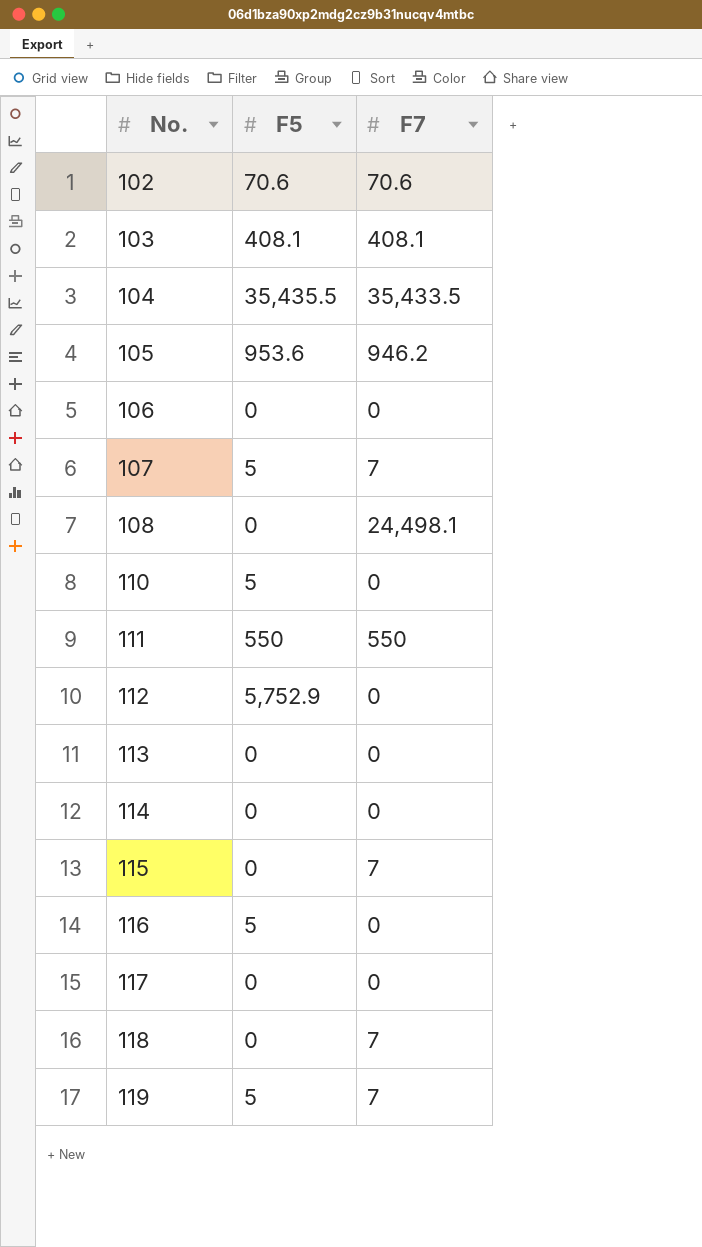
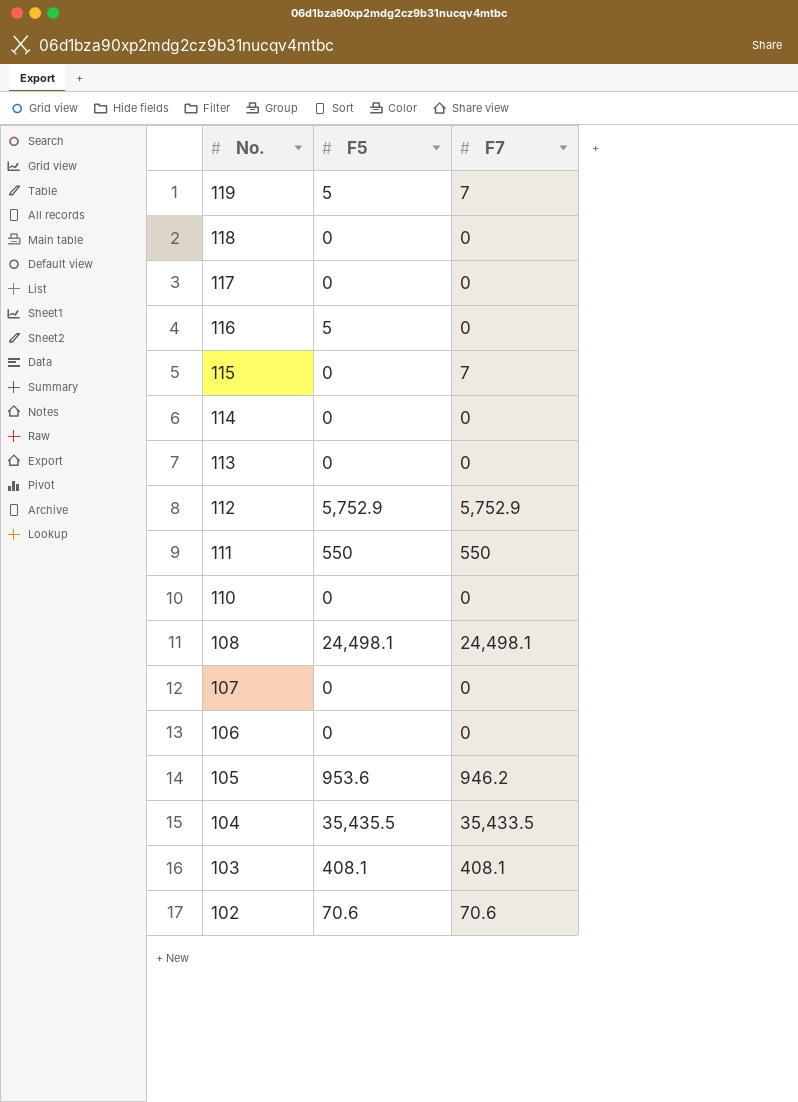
row order: No. ascending -> No. descending
118 | F7: 7 -> 0
112 | F7: 0 -> 5,752.9
110 | F5: 5 -> 0
108 | F5: 0 -> 24,498.1
107 | F5: 5 -> 0
107 | F7: 7 -> 0

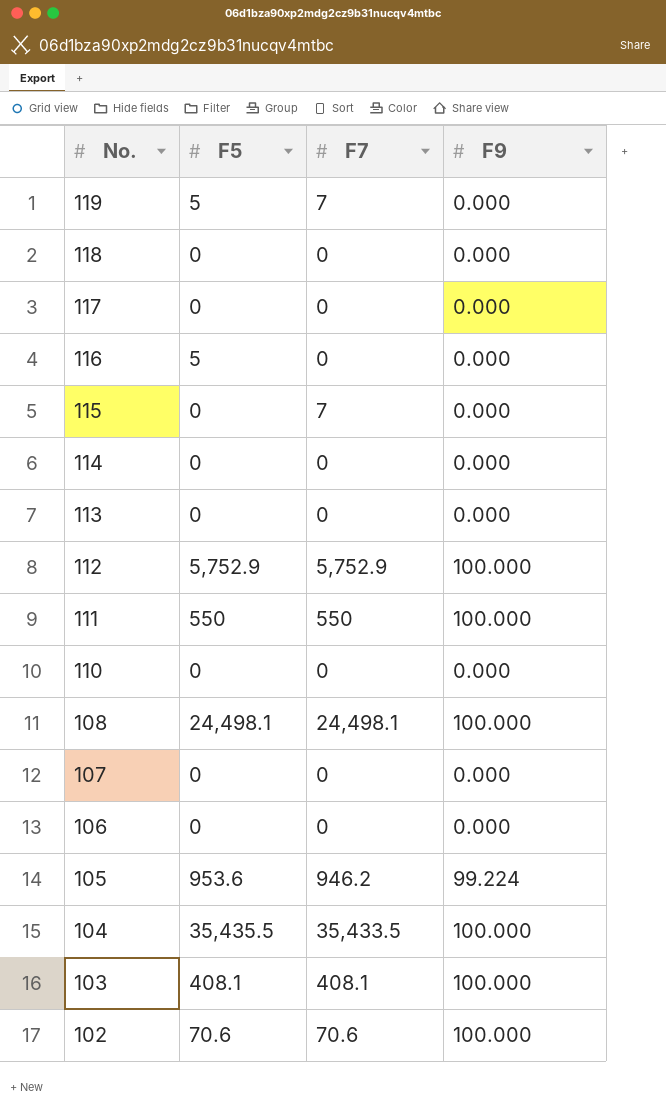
column F9 | position: none -> 4

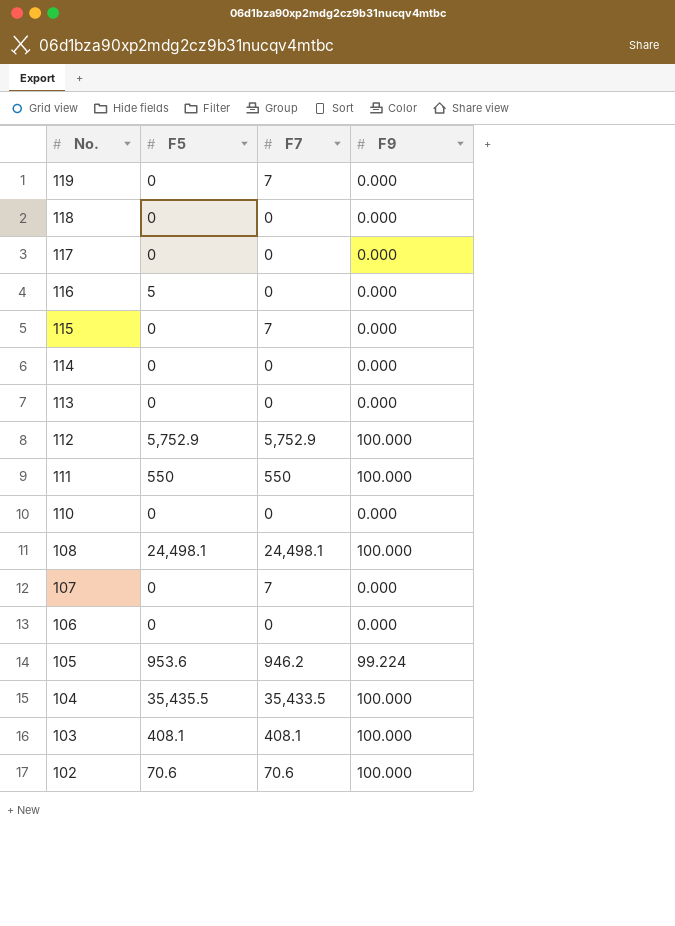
119 | F5: 5 -> 0
107 | F7: 0 -> 7

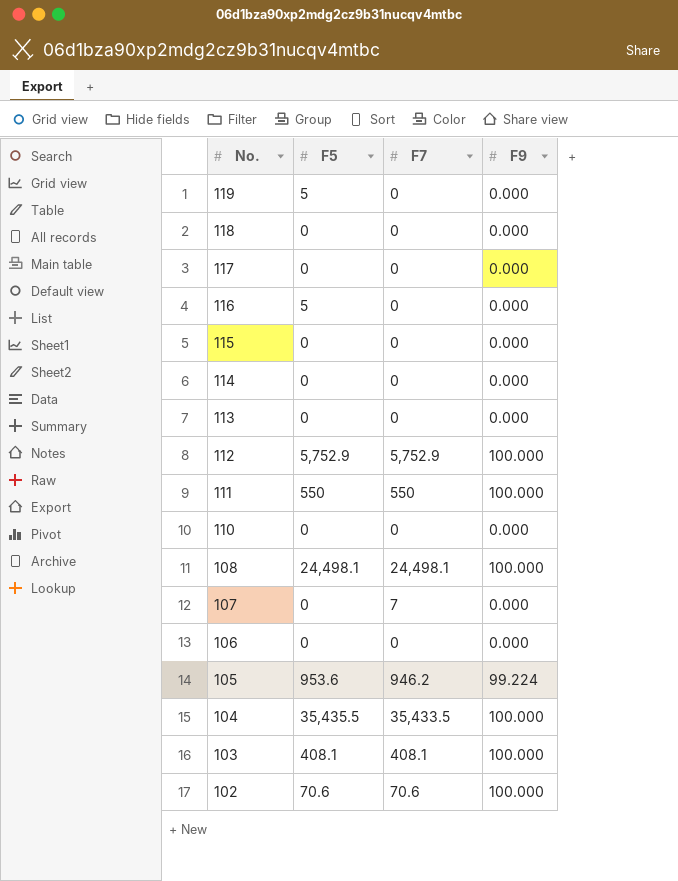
119 | F5: 0 -> 5
119 | F7: 7 -> 0
115 | F7: 7 -> 0

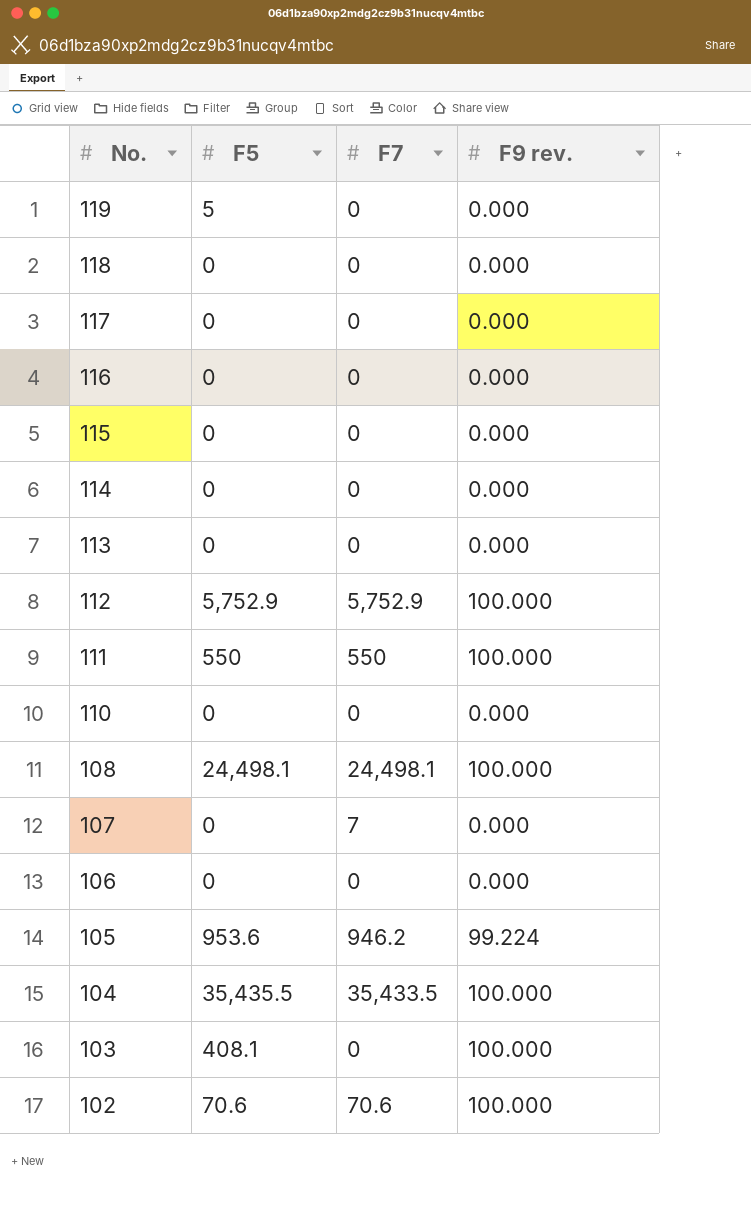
column name: F9 -> F9 rev.
116 | F5: 5 -> 0
103 | F7: 408.1 -> 0

